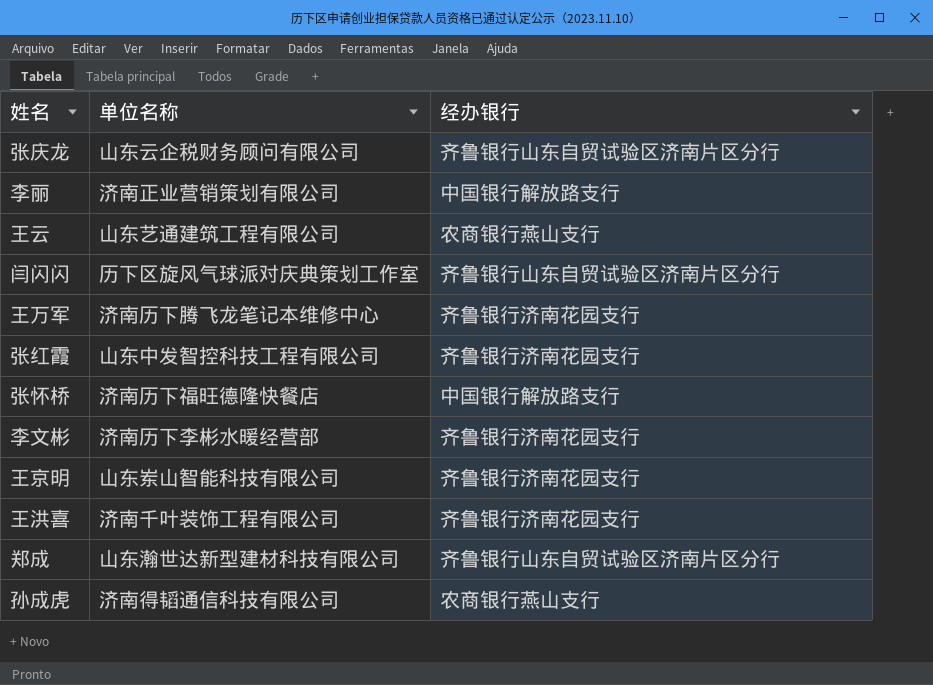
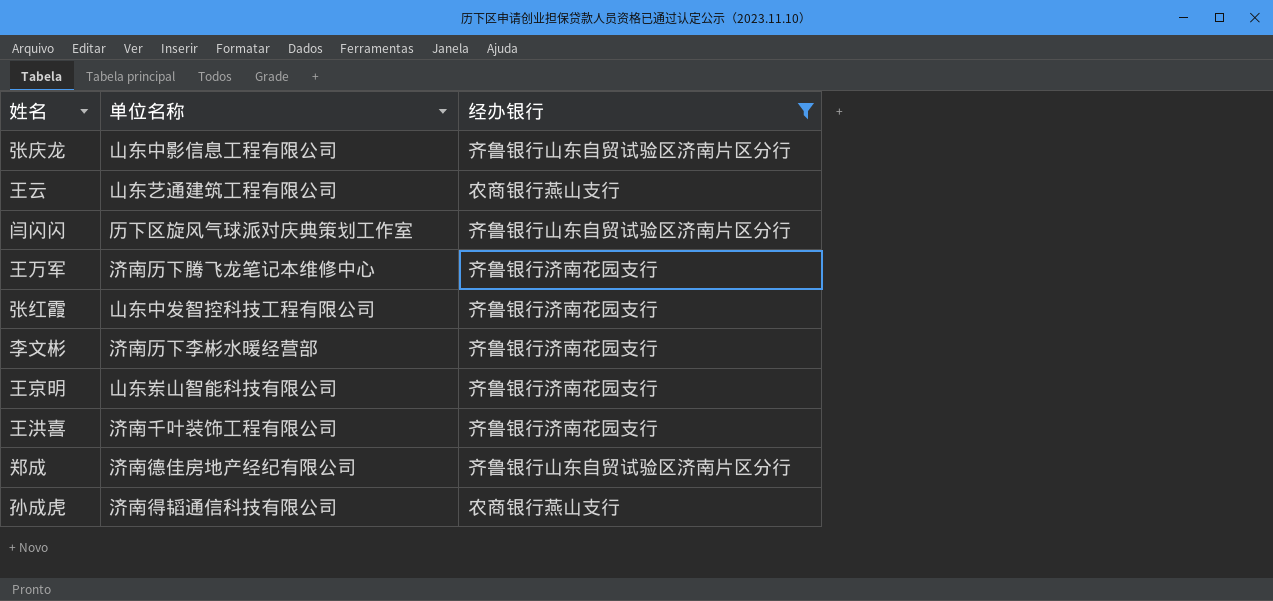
filter: none -> 经办银行 != 中国银行解放路支行
张庆龙 | 单位名称: 山东云企税财务顾问有限公司 -> 山东中影信息工程有限公司
郑成 | 单位名称: 山东瀚世达新型建材科技有限公司 -> 济南德佳房地产经纪有限公司

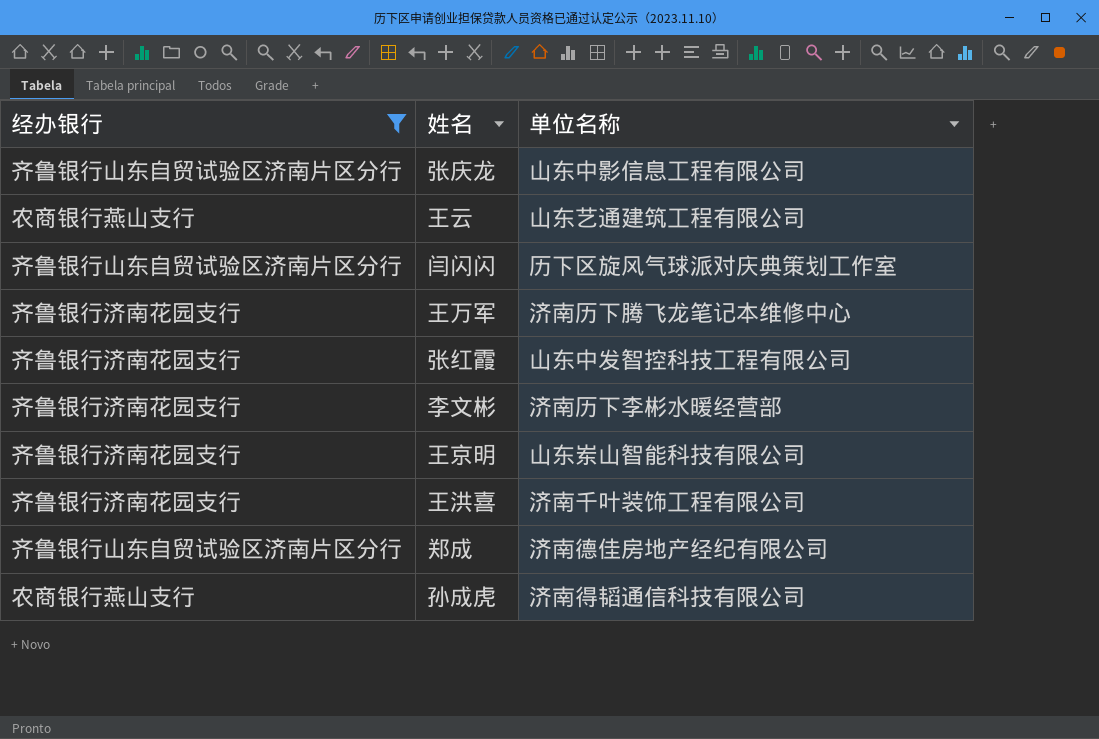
column 经办银行 | position: 3 -> 1

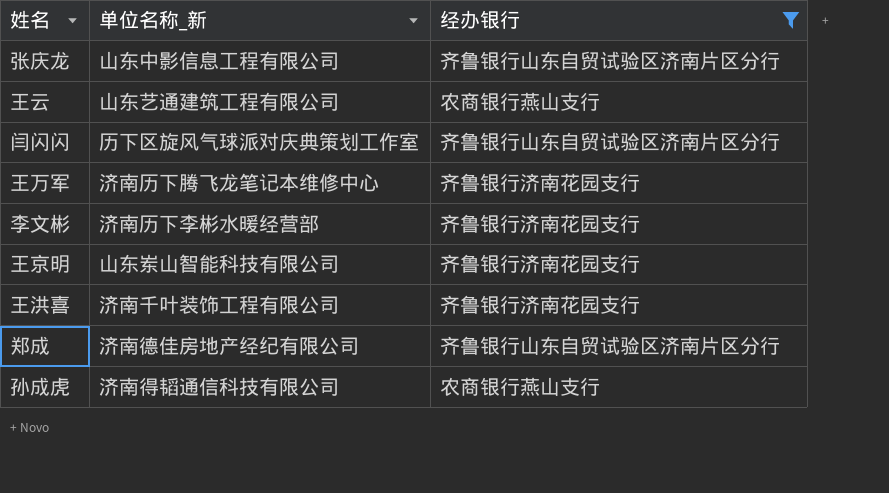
column name: 单位名称 -> 单位名称_新
column 经办银行 | position: 1 -> 3
row 张红霞: 齐鲁银行济南花园支行 | 山东中发智控科技工程有限公司 -> none

